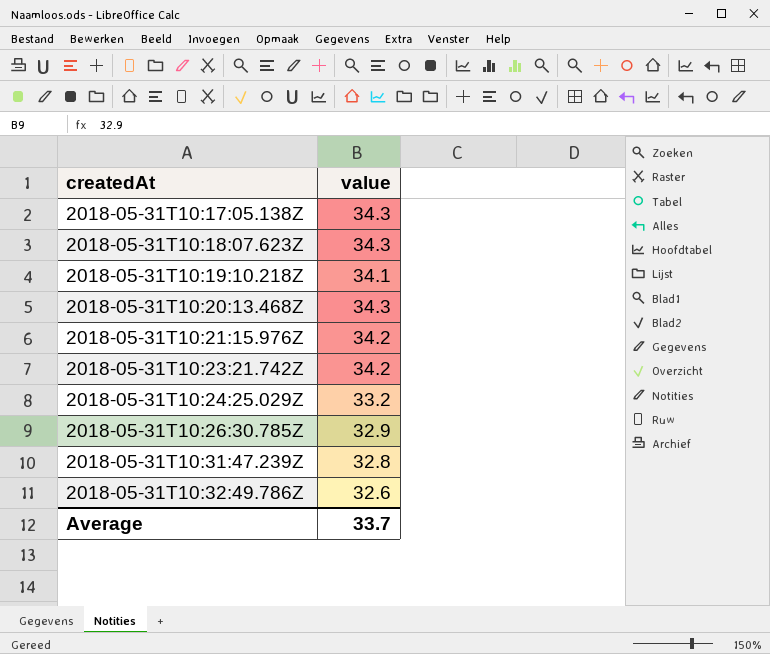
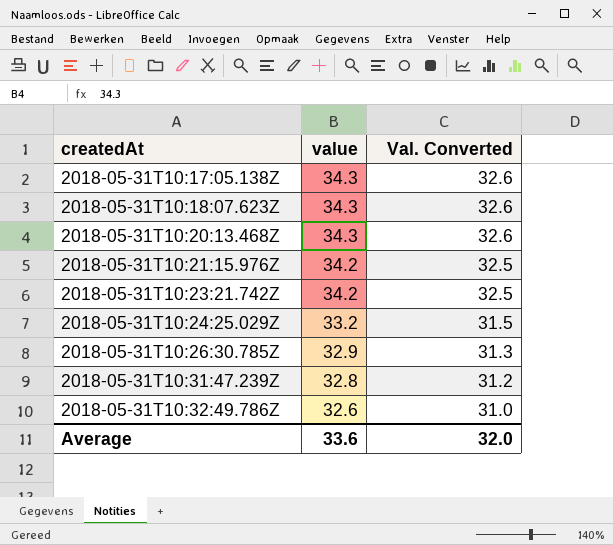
column Val. Converted | formula: none -> [value] * 0.95
row 2018-05-31T10:19:10.218Z: 34.1 -> none
Average | value: 33.7 -> 33.6

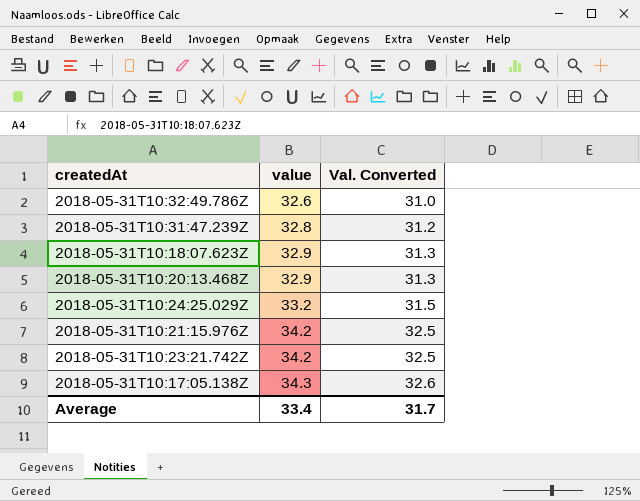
row order: createdAt ascending -> value ascending
row 2018-05-31T10:26:30.785Z: 32.9 | 31.3 -> none
2018-05-31T10:18:07.623Z | value: 34.3 -> 32.9
2018-05-31T10:18:07.623Z | Val. Converted: 32.6 -> 31.3
2018-05-31T10:20:13.468Z | value: 34.3 -> 32.9
2018-05-31T10:20:13.468Z | Val. Converted: 32.6 -> 31.3
Average | value: 33.6 -> 33.4
Average | Val. Converted: 32.0 -> 31.7

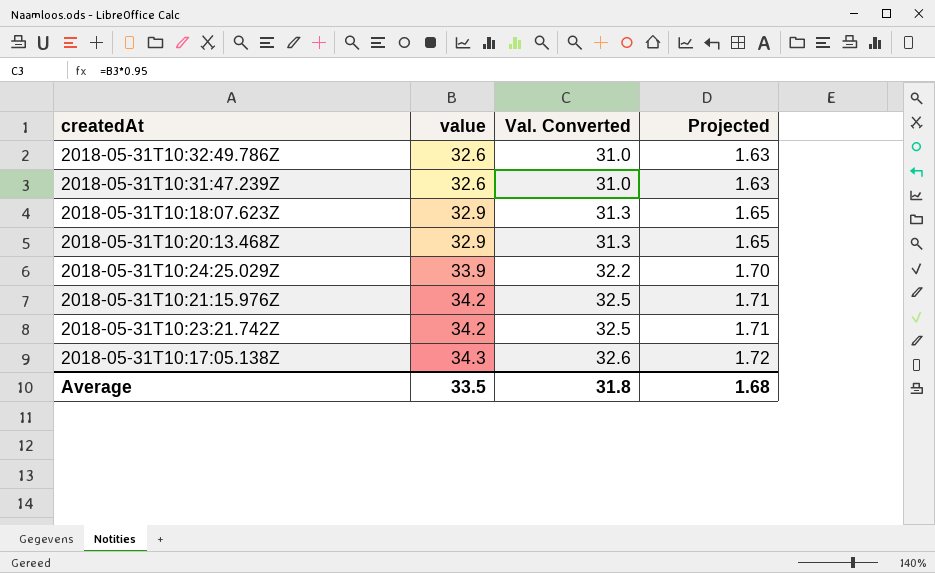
column Projected | formula: none -> [value] * 0.05
2018-05-31T10:31:47.239Z | value: 32.8 -> 32.6
2018-05-31T10:31:47.239Z | Val. Converted: 31.2 -> 31.0
2018-05-31T10:24:25.029Z | value: 33.2 -> 33.9
2018-05-31T10:24:25.029Z | Val. Converted: 31.5 -> 32.2
Average | value: 33.4 -> 33.5
Average | Val. Converted: 31.7 -> 31.8

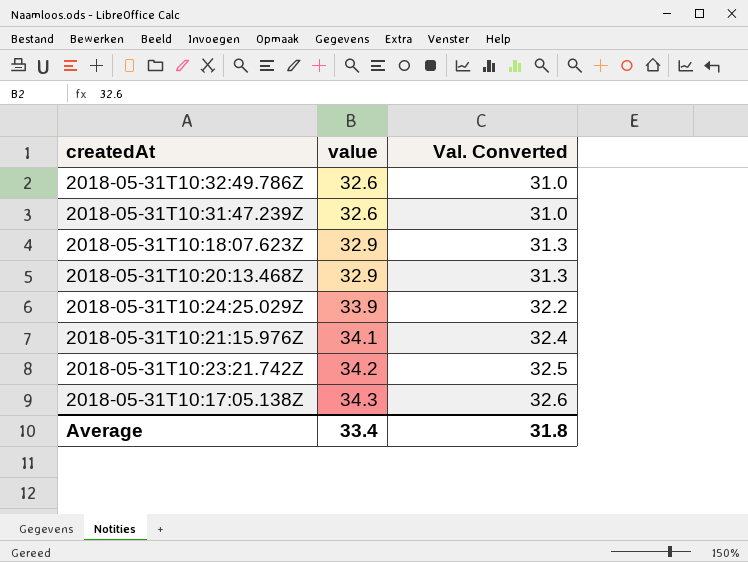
column Projected | formula: [value] * 0.05 -> none
2018-05-31T10:21:15.976Z | value: 34.2 -> 34.1
2018-05-31T10:21:15.976Z | Val. Converted: 32.5 -> 32.4
Average | value: 33.5 -> 33.4

